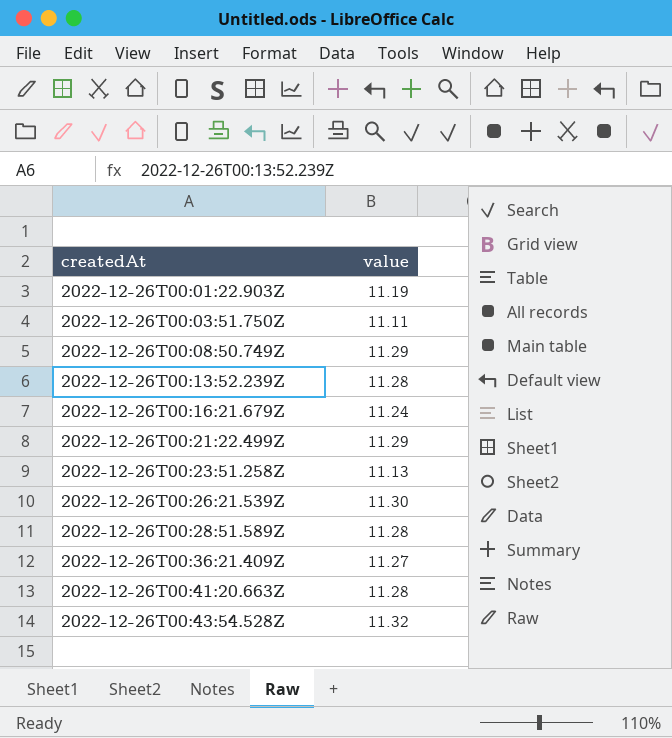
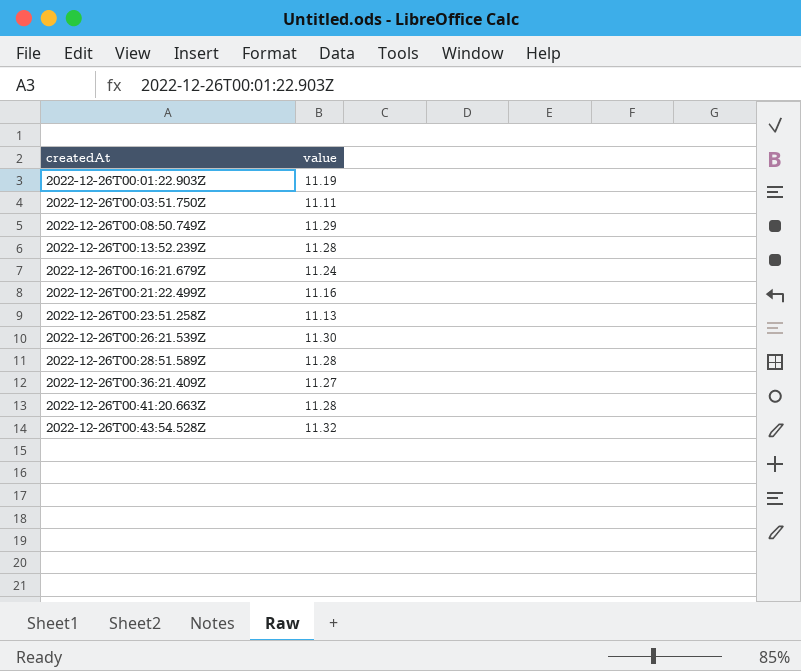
2022-12-26T00:21:22.499Z | value: 11.29 -> 11.16

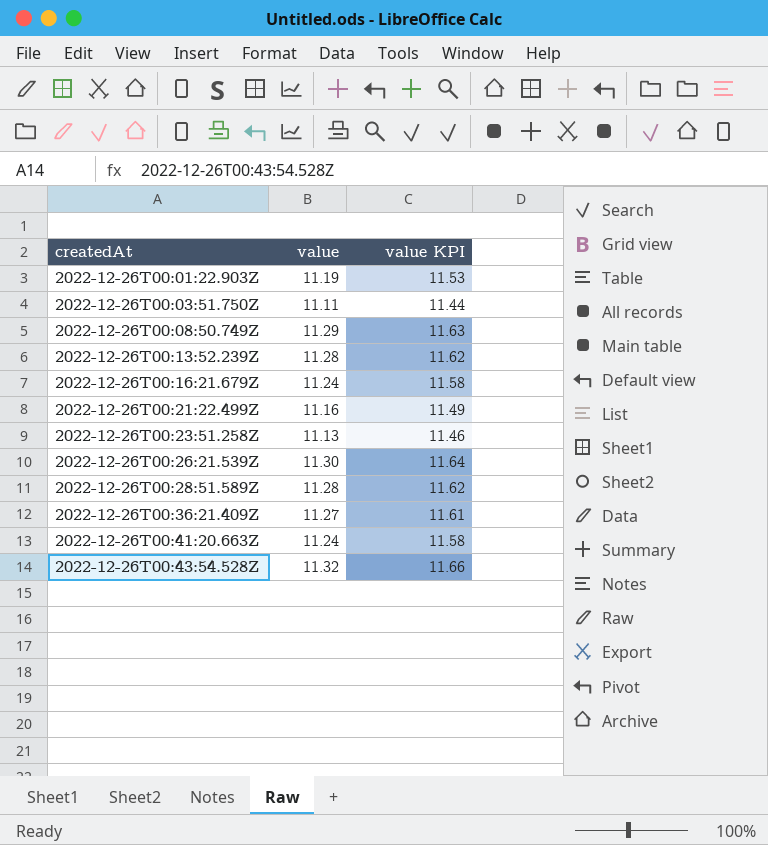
column value KPI | formula: none -> [value] * 1.03
2022-12-26T00:41:20.663Z | value: 11.28 -> 11.24

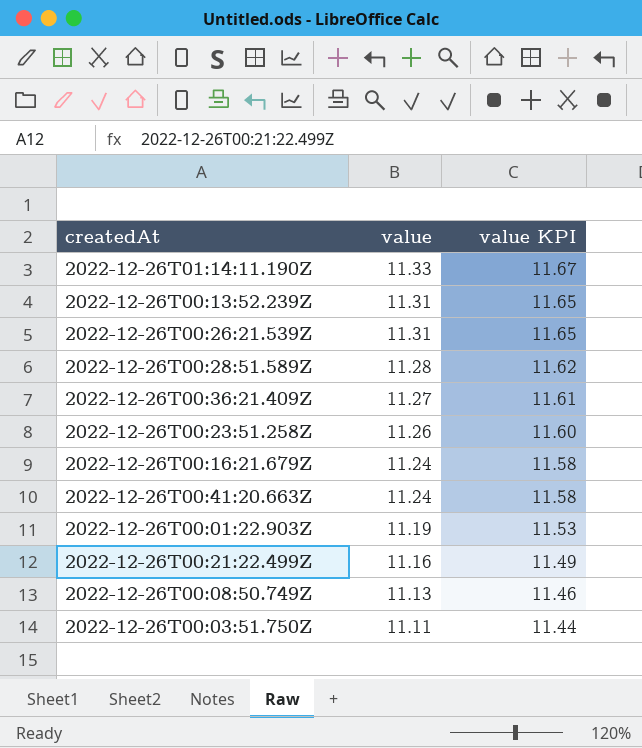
row order: createdAt ascending -> value descending
row 2022-12-26T00:43:54.528Z: 11.32 | 11.66 -> none
row 2022-12-26T01:14:11.190Z: none -> 11.33 | 11.67
2022-12-26T00:13:52.239Z | value: 11.28 -> 11.31
2022-12-26T00:13:52.239Z | value KPI: 11.62 -> 11.65
2022-12-26T00:26:21.539Z | value: 11.30 -> 11.31
2022-12-26T00:26:21.539Z | value KPI: 11.64 -> 11.65
2022-12-26T00:23:51.258Z | value: 11.13 -> 11.26
2022-12-26T00:23:51.258Z | value KPI: 11.46 -> 11.60
2022-12-26T00:08:50.749Z | value: 11.29 -> 11.13
2022-12-26T00:08:50.749Z | value KPI: 11.63 -> 11.46

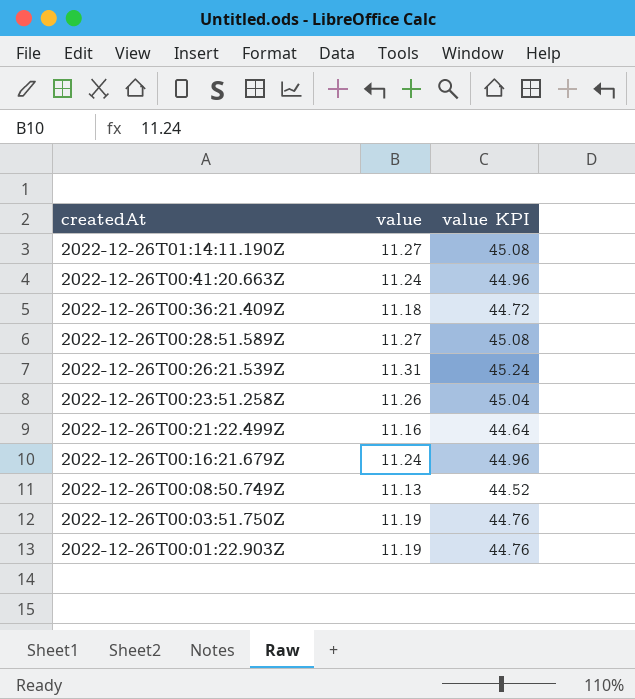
row order: value descending -> createdAt descending
column value KPI | formula: [value] * 1.03 -> [value] * 4
row 2022-12-26T00:13:52.239Z: 11.31 | 11.65 -> none
2022-12-26T01:14:11.190Z | value: 11.33 -> 11.27
2022-12-26T00:36:21.409Z | value: 11.27 -> 11.18
2022-12-26T00:28:51.589Z | value: 11.28 -> 11.27
2022-12-26T00:03:51.750Z | value: 11.11 -> 11.19

